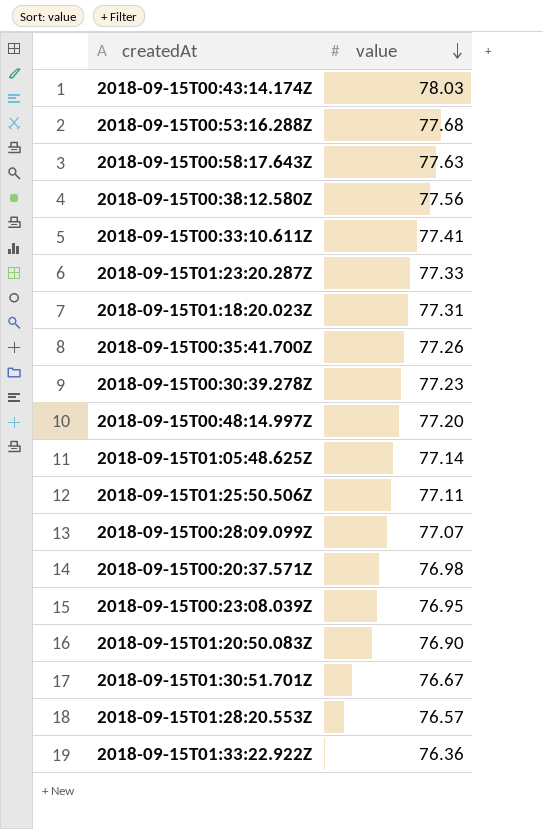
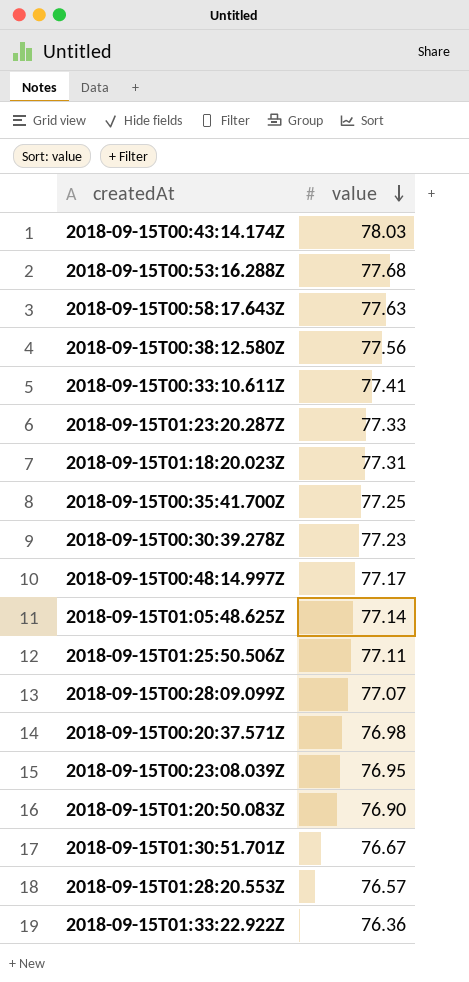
2018-09-15T00:35:41.700Z | value: 77.26 -> 77.25
2018-09-15T00:48:14.997Z | value: 77.20 -> 77.17

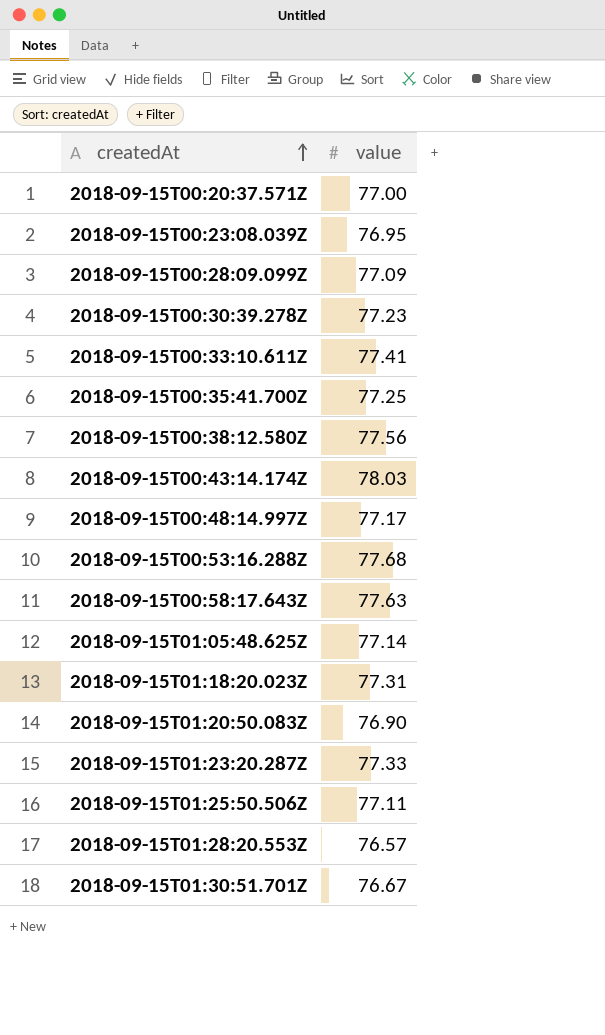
row order: value descending -> createdAt ascending
row 2018-09-15T01:33:22.922Z: 76.36 -> none
2018-09-15T00:20:37.571Z | value: 76.98 -> 77.00
2018-09-15T00:28:09.099Z | value: 77.07 -> 77.09

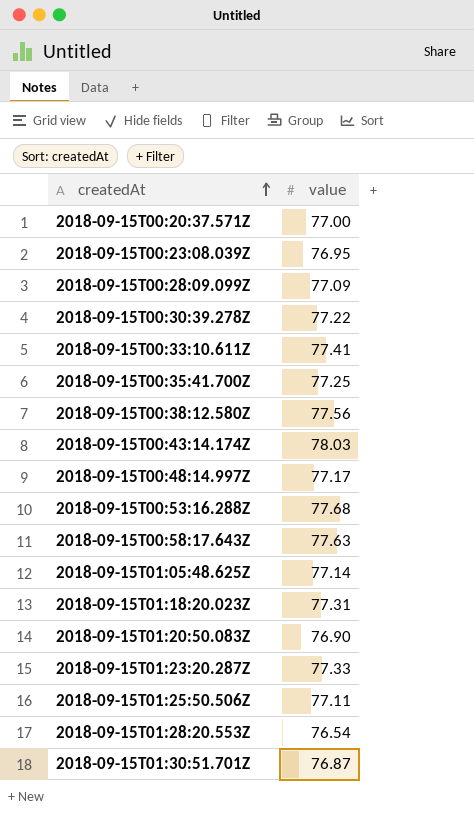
2018-09-15T00:30:39.278Z | value: 77.23 -> 77.22
2018-09-15T01:28:20.553Z | value: 76.57 -> 76.54
2018-09-15T01:30:51.701Z | value: 76.67 -> 76.87

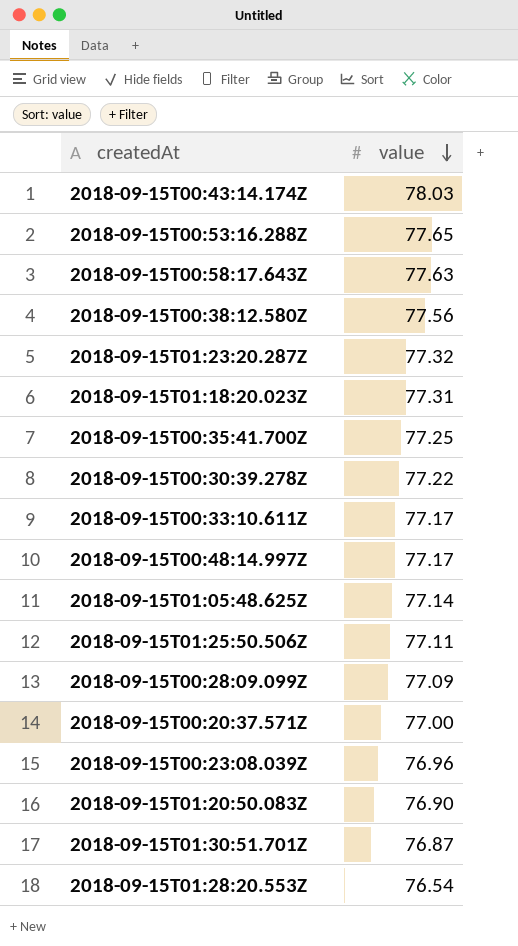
row order: createdAt ascending -> value descending
2018-09-15T00:53:16.288Z | value: 77.68 -> 77.65
2018-09-15T01:23:20.287Z | value: 77.33 -> 77.32
2018-09-15T00:33:10.611Z | value: 77.41 -> 77.17
2018-09-15T00:23:08.039Z | value: 76.95 -> 76.96

